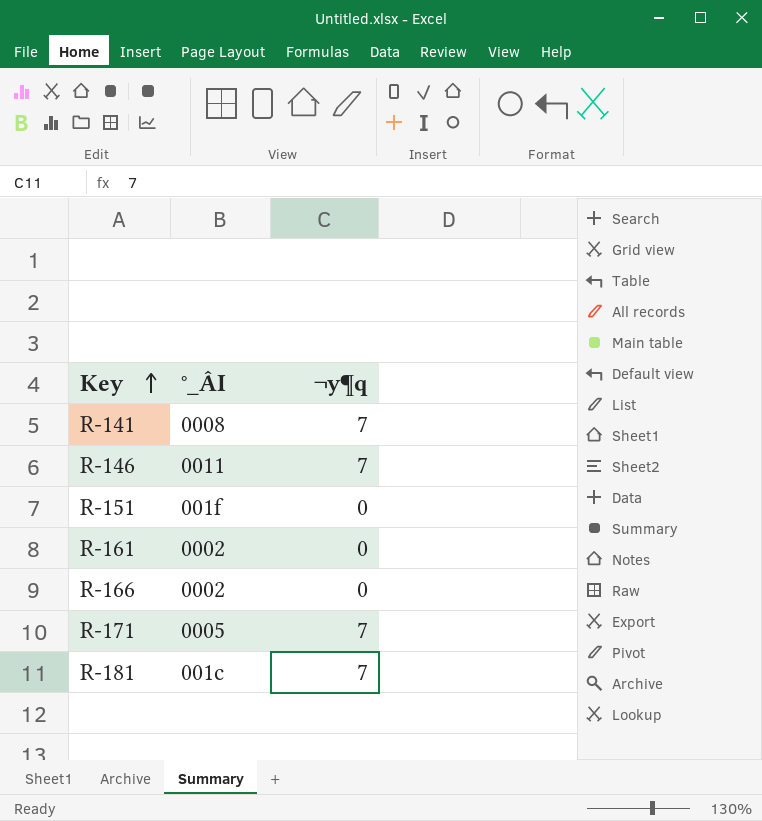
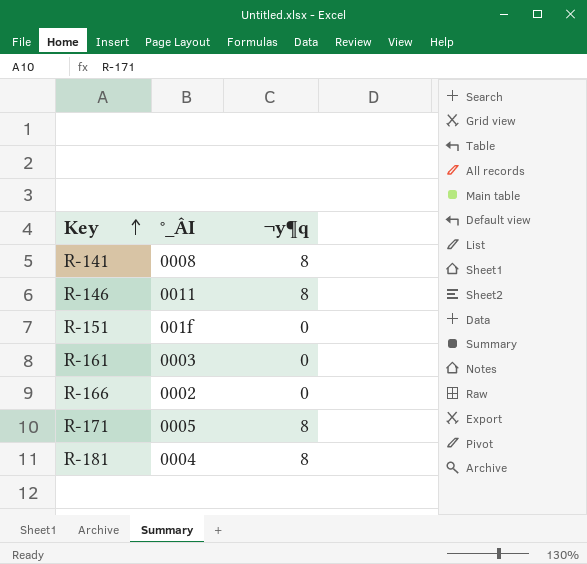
R-141 | ¬y¶q: 7 -> 8
R-146 | ¬y¶q: 7 -> 8
R-161 | °_ÂI: 0002 -> 0003
R-171 | ¬y¶q: 7 -> 8
R-181 | °_ÂI: 001c -> 0004
R-181 | ¬y¶q: 7 -> 8

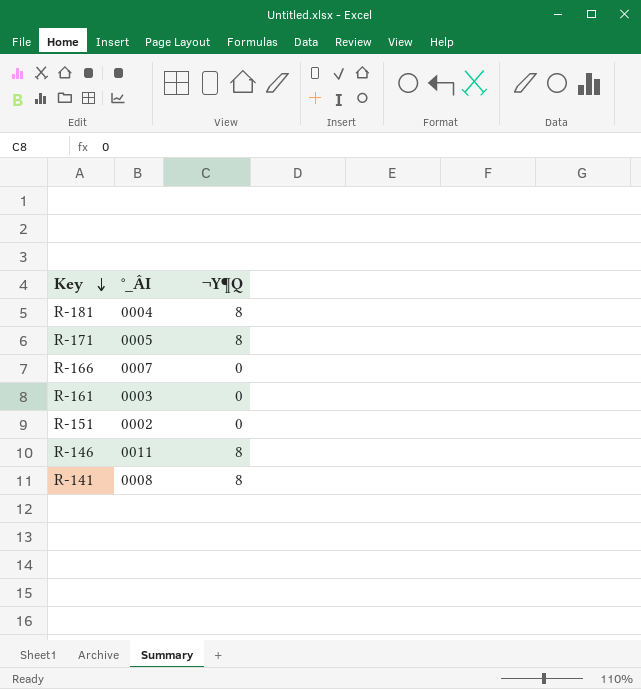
row order: Key ascending -> Key descending
column name: ¬y¶q -> ¬Y¶Q
R-166 | °_ÂI: 0002 -> 0007
R-151 | °_ÂI: 001f -> 0002

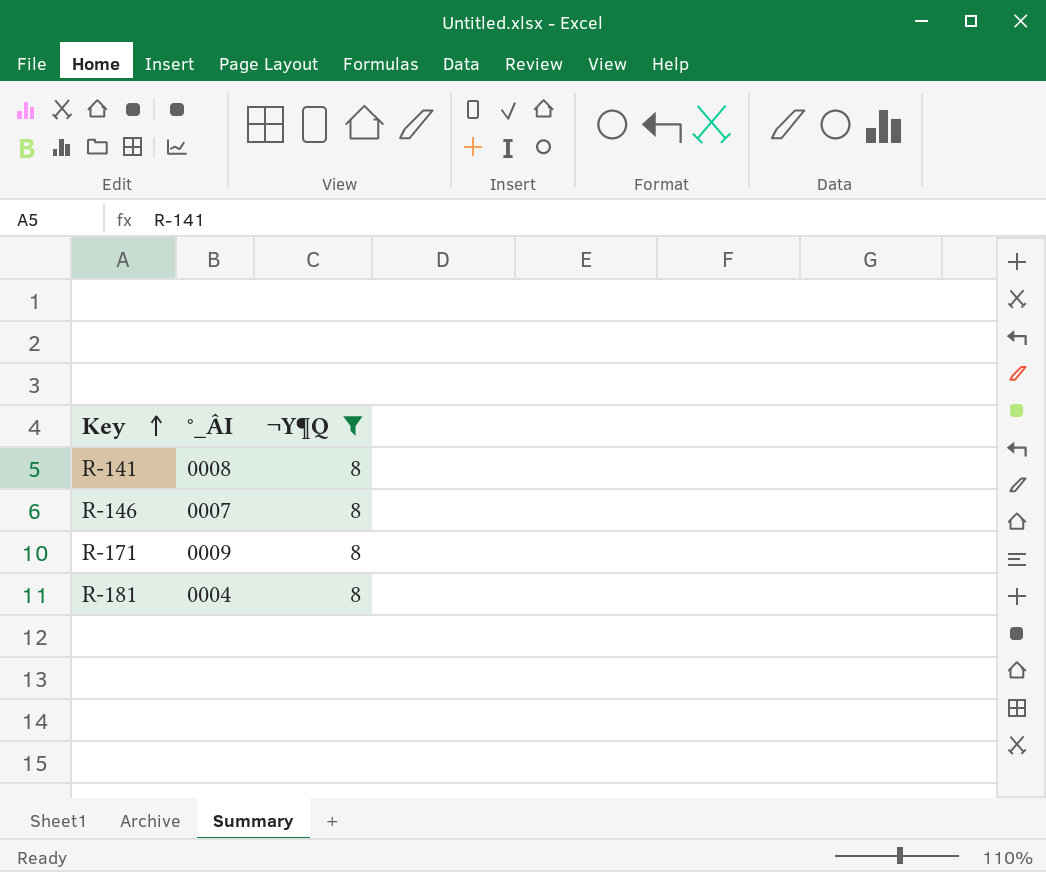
filter: none -> ¬Y¶Q = 8
row order: Key descending -> Key ascending
R-146 | °_ÂI: 0011 -> 0007
R-171 | °_ÂI: 0005 -> 0009

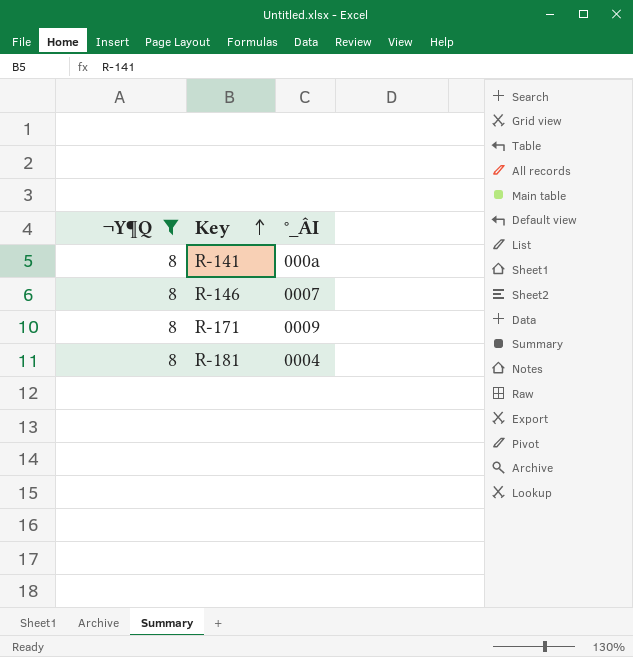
column ¬Y¶Q | position: 3 -> 1
R-141 | °_ÂI: 0008 -> 000a

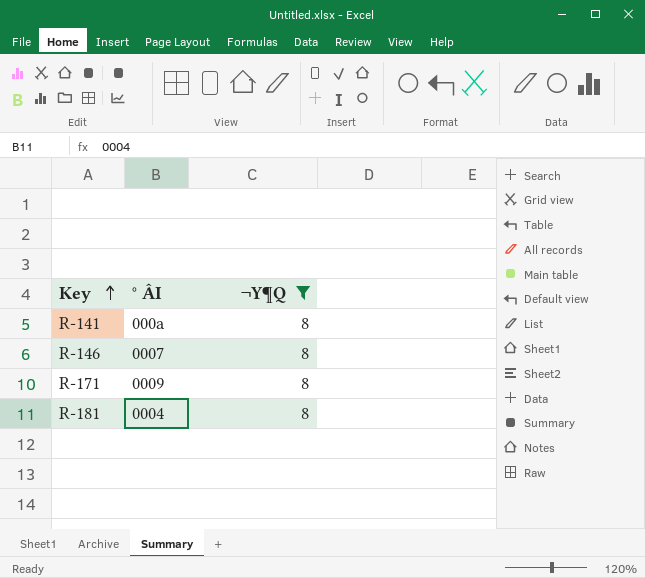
column name: °_ÂI -> ° ÂI
column ¬Y¶Q | position: 1 -> 3

